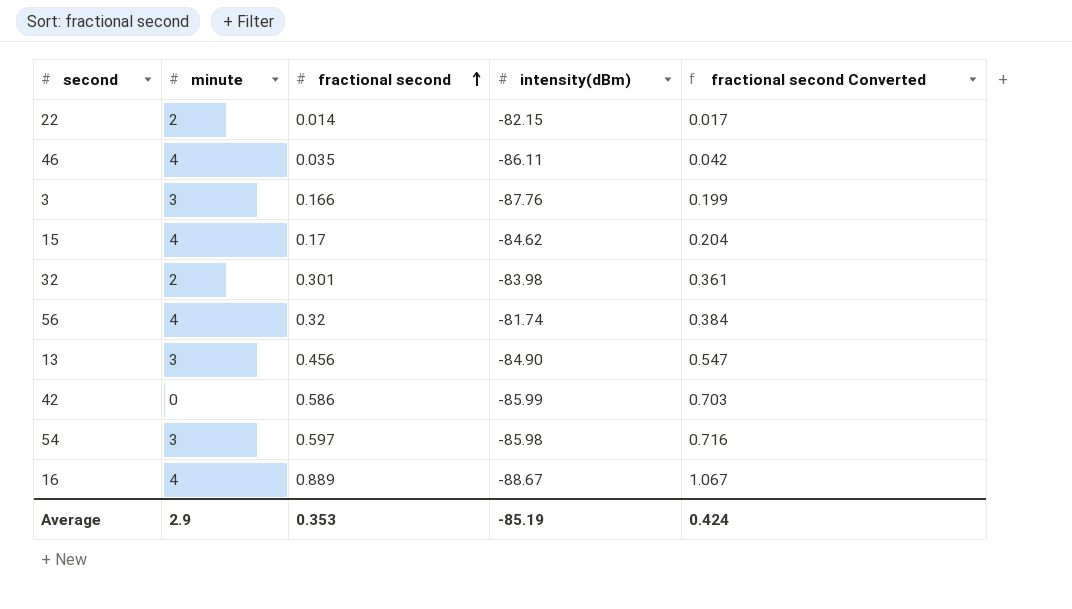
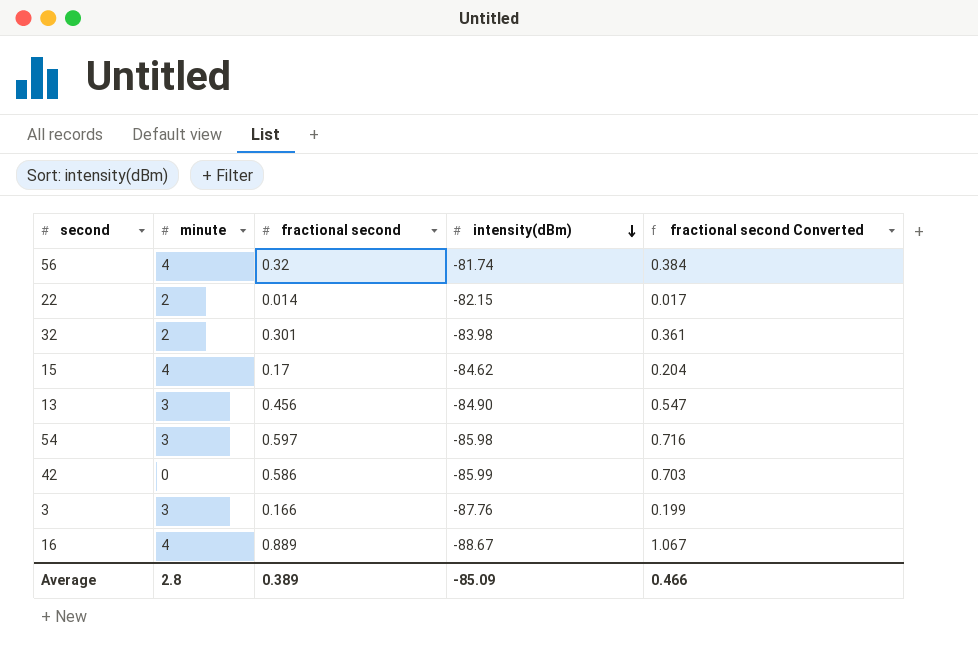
row order: fractional second ascending -> intensity(dBm) descending
row 46: 4 | 0.035 | -86.11 | 0.042 -> none
Average | minute: 2.9 -> 2.8
Average | fractional second: 0.353 -> 0.389
Average | intensity(dBm): -85.19 -> -85.09
Average | fractional second Converted: 0.424 -> 0.466

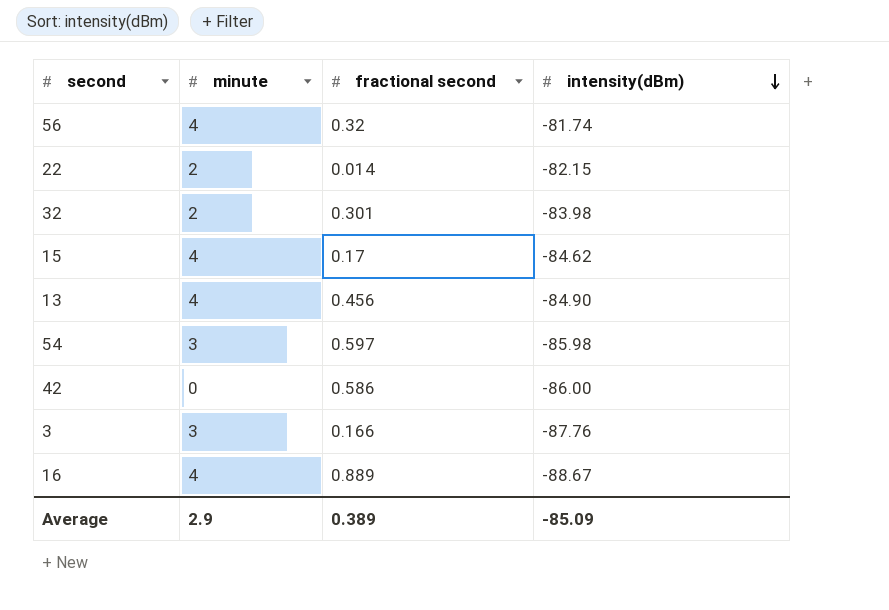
column fractional second Converted | formula: [fractional second] * 1.2 -> none
13 | minute: 3 -> 4
42 | intensity(dBm): -85.99 -> -86.00
Average | minute: 2.8 -> 2.9

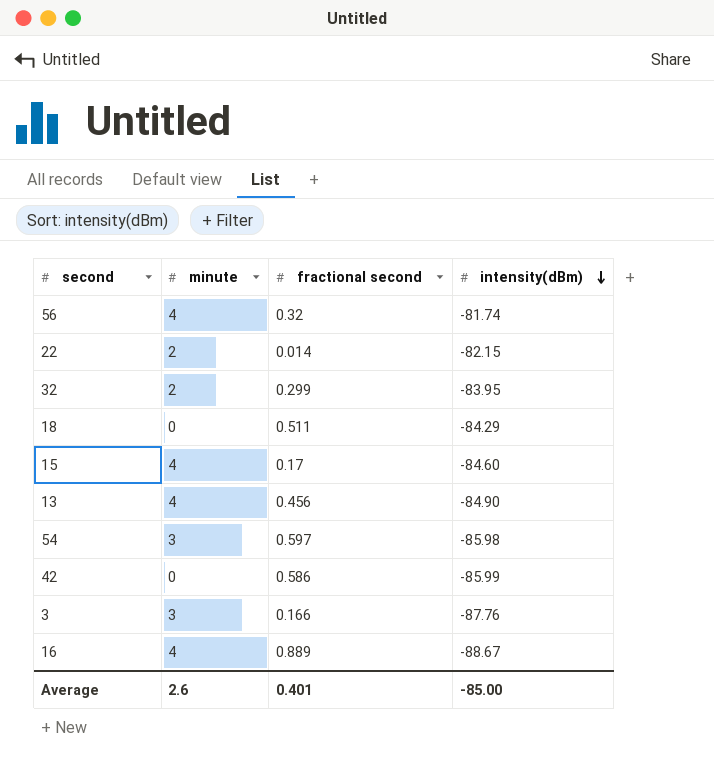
32 | fractional second: 0.301 -> 0.299
32 | intensity(dBm): -83.98 -> -83.95
row 18: none -> 0 | 0.511 | -84.29
15 | intensity(dBm): -84.62 -> -84.60
42 | intensity(dBm): -86.00 -> -85.99
Average | minute: 2.9 -> 2.6
Average | fractional second: 0.389 -> 0.401
Average | intensity(dBm): -85.09 -> -85.00

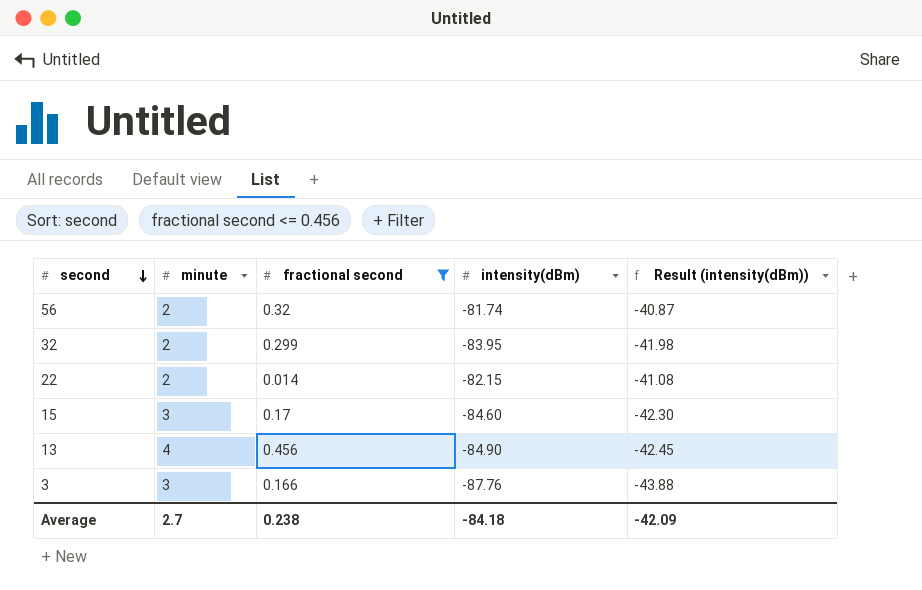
filter: none -> fractional second <= 0.456
row order: intensity(dBm) descending -> second descending
column Result (intensity(dBm)) | formula: none -> [intensity(dBm)] * 0.5
56 | minute: 4 -> 2
15 | minute: 4 -> 3
Average | minute: 2.6 -> 2.7
Average | fractional second: 0.401 -> 0.238
Average | intensity(dBm): -85.00 -> -84.18

